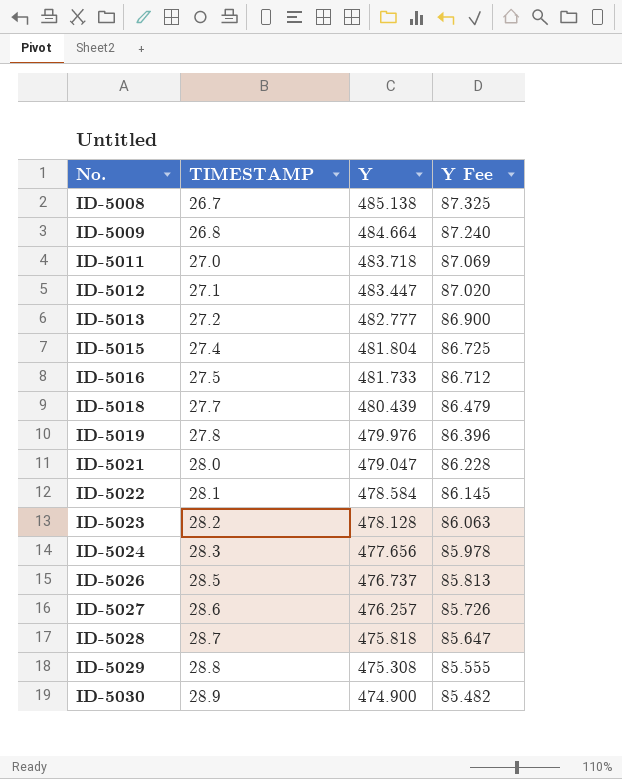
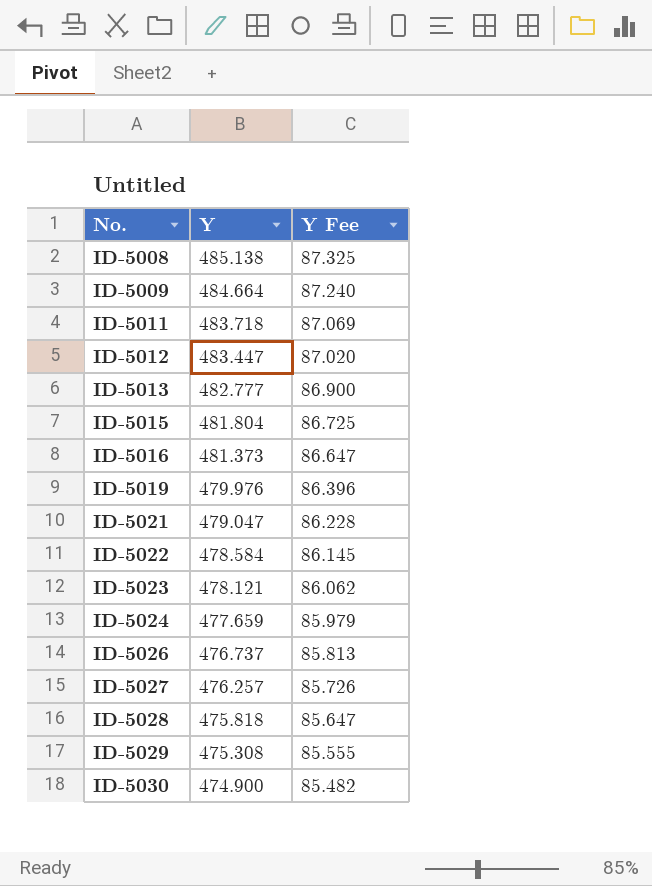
column TIMESTAMP | position: 2 -> none
row ID-5018: 27.7 | 480.439 | 86.479 -> none
ID-5016 | Y: 481.733 -> 481.373
ID-5016 | Y Fee: 86.712 -> 86.647
ID-5023 | Y: 478.128 -> 478.121
ID-5023 | Y Fee: 86.063 -> 86.062
ID-5024 | Y: 477.656 -> 477.659
ID-5024 | Y Fee: 85.978 -> 85.979

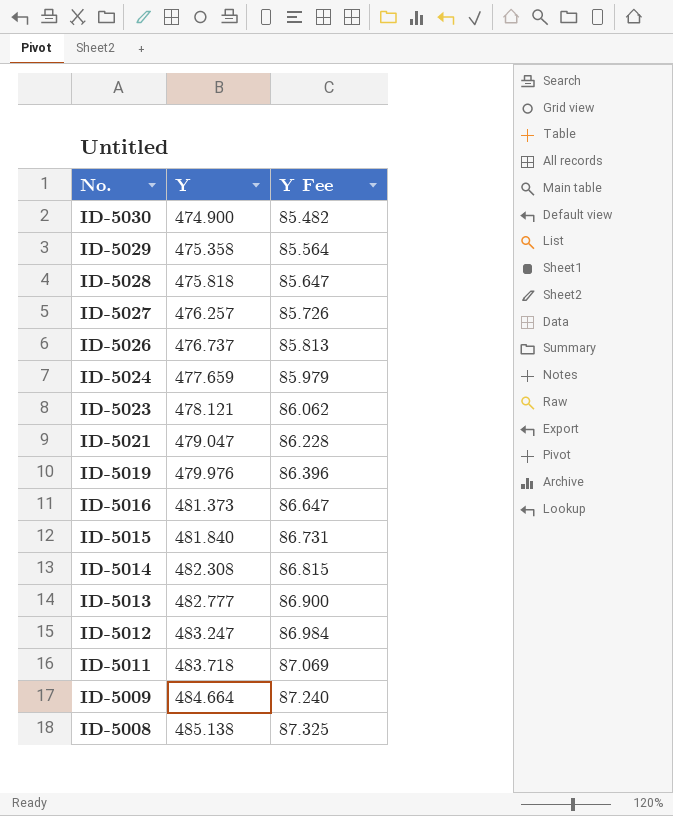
row order: No. ascending -> No. descending
row ID-5022: 478.584 | 86.145 -> none
ID-5029 | Y: 475.308 -> 475.358
ID-5029 | Y Fee: 85.555 -> 85.564
ID-5015 | Y: 481.804 -> 481.840
ID-5015 | Y Fee: 86.725 -> 86.731
row ID-5014: none -> 482.308 | 86.815
ID-5012 | Y: 483.447 -> 483.247
ID-5012 | Y Fee: 87.020 -> 86.984

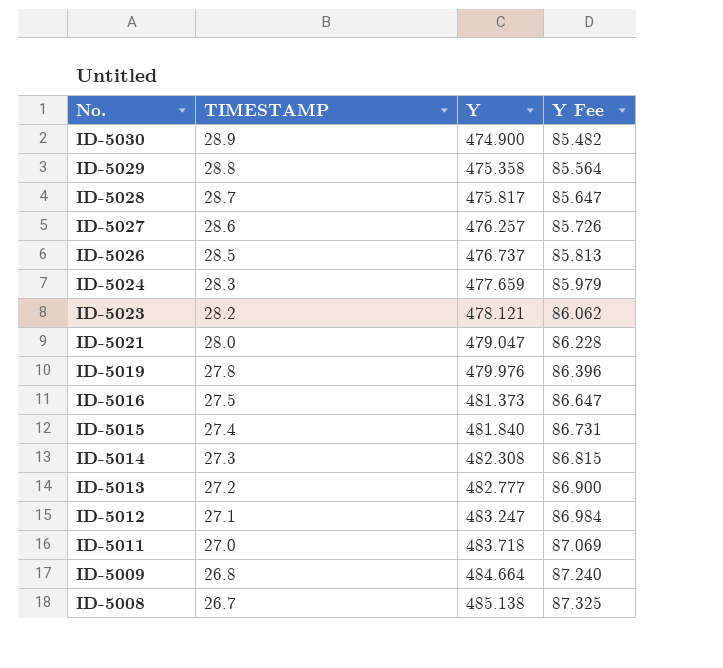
column TIMESTAMP | position: none -> 2
ID-5028 | Y: 475.818 -> 475.817

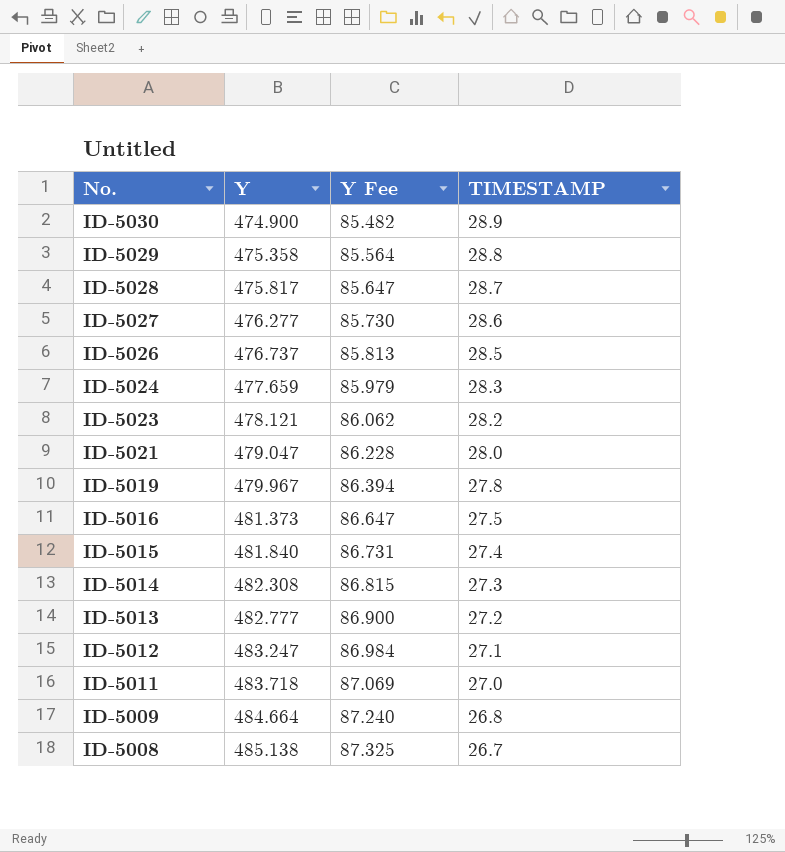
column TIMESTAMP | position: 2 -> 4
ID-5027 | Y: 476.257 -> 476.277
ID-5027 | Y Fee: 85.726 -> 85.730
ID-5019 | Y: 479.976 -> 479.967
ID-5019 | Y Fee: 86.396 -> 86.394

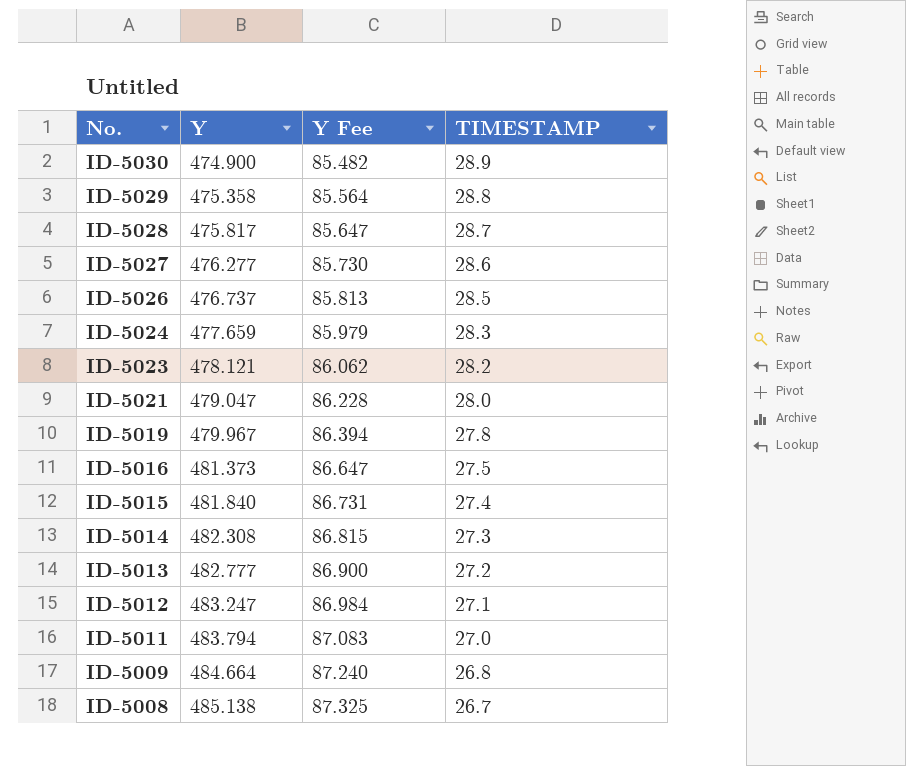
ID-5011 | Y: 483.718 -> 483.794
ID-5011 | Y Fee: 87.069 -> 87.083

